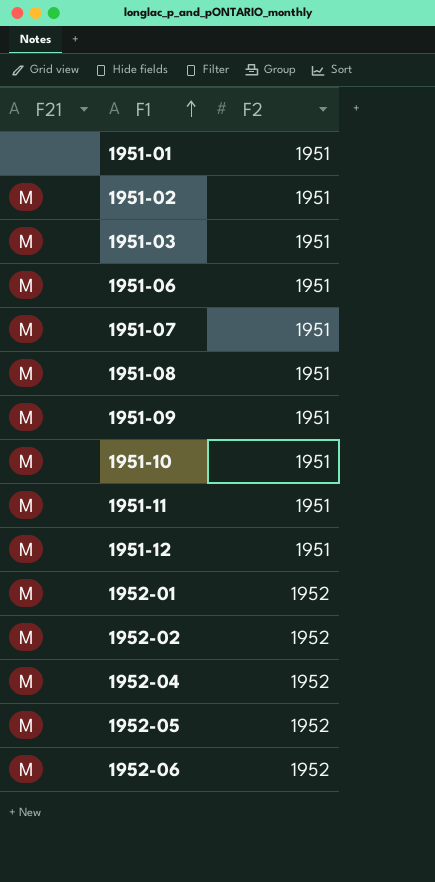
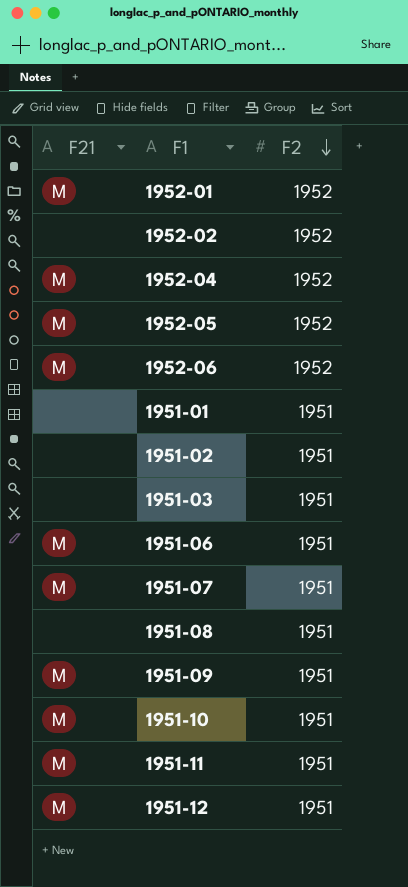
row order: F1 ascending -> F2 descending
1952-02 | F21: M -> none
1951-02 | F21: M -> none
1951-03 | F21: M -> none
1951-08 | F21: M -> none

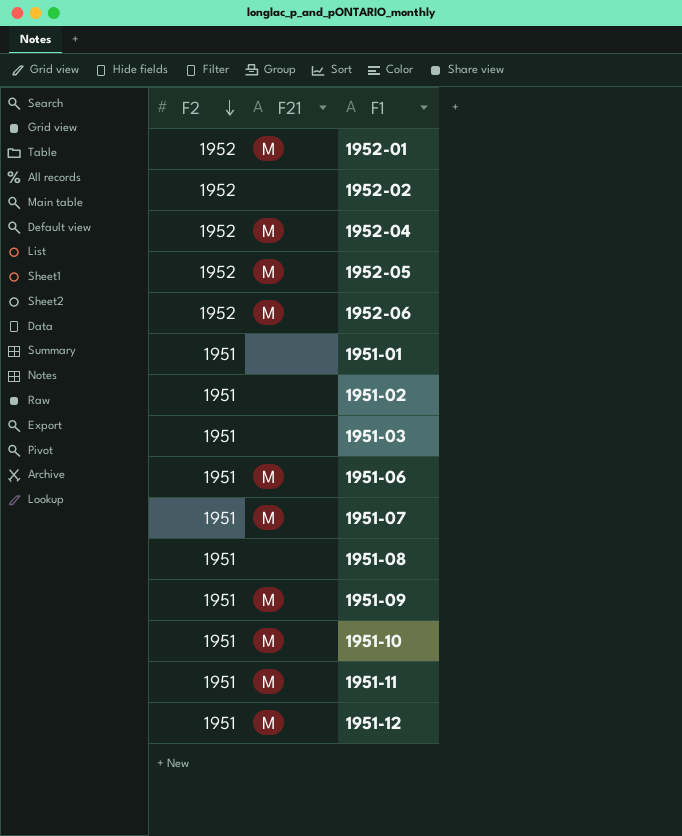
column F2 | position: 3 -> 1

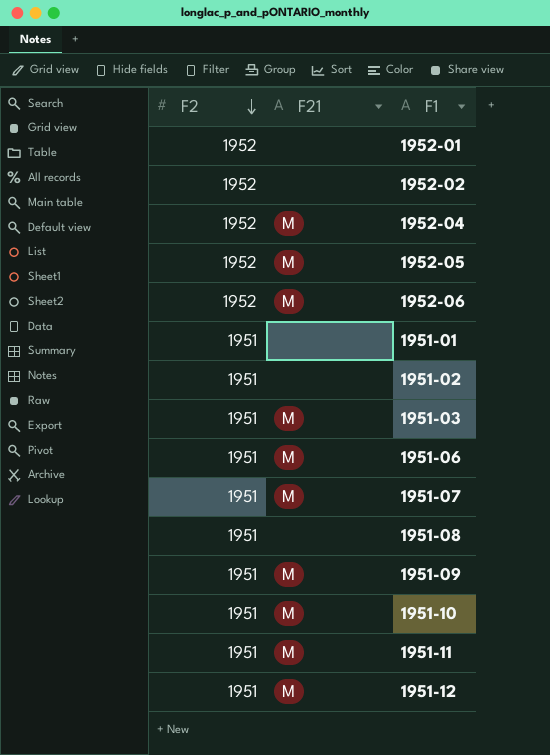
1952-01 | F21: M -> none
1951-03 | F21: none -> M

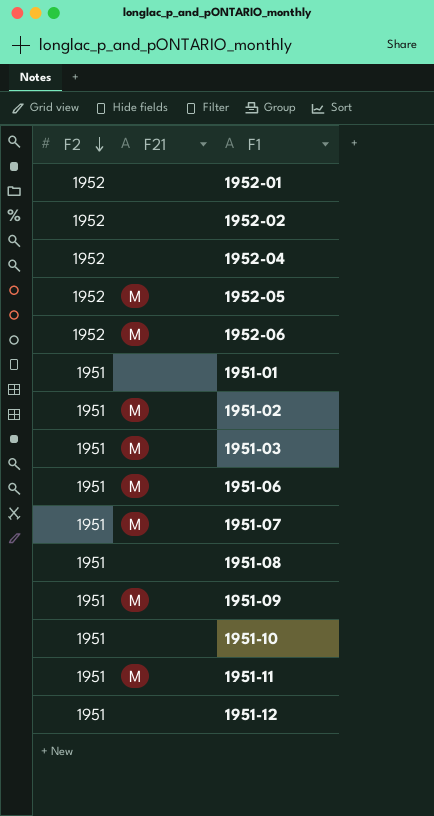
1952-04 | F21: M -> none
1951-02 | F21: none -> M
1951-10 | F21: M -> none
1951-12 | F21: M -> none

